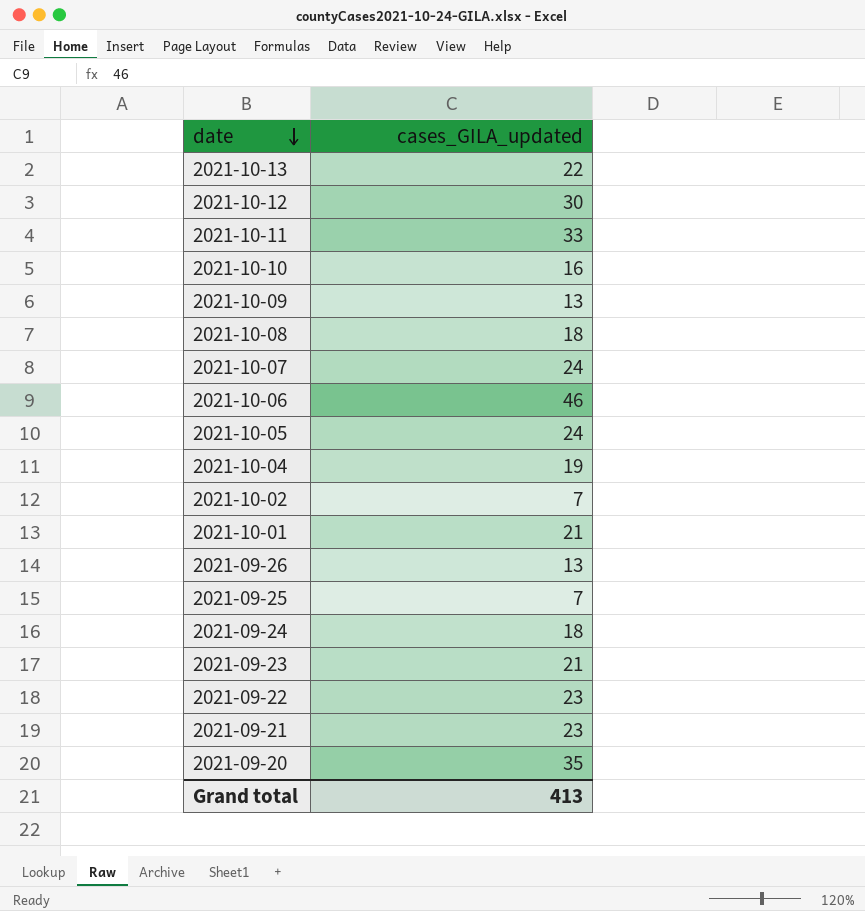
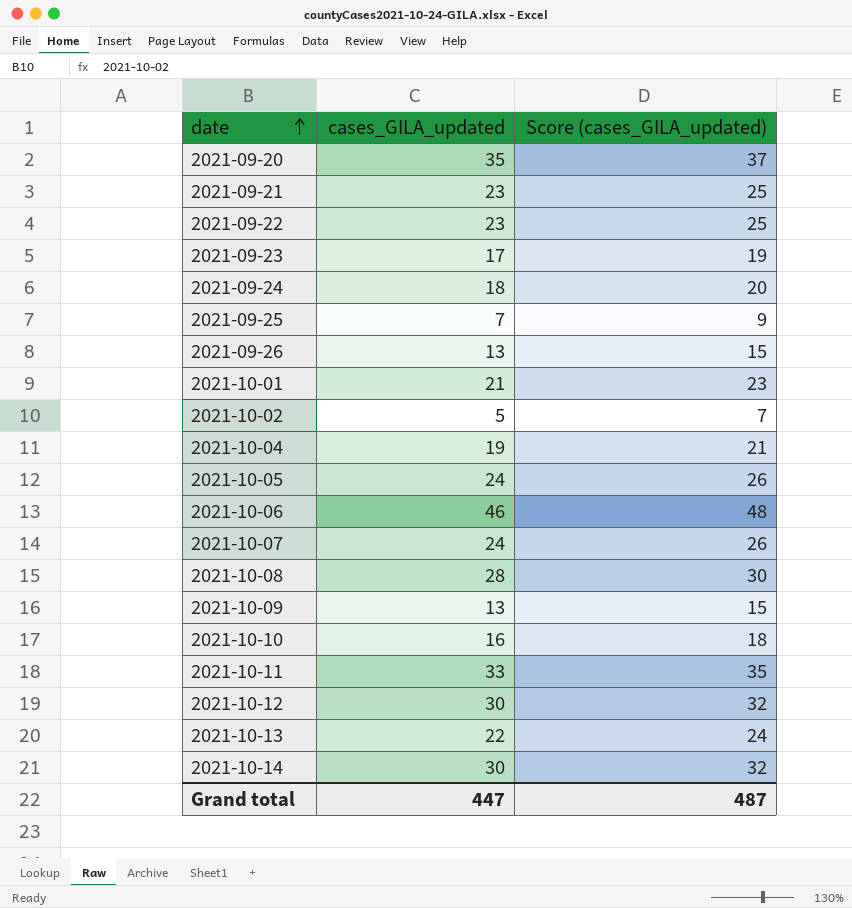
row order: date descending -> date ascending
column Score (cases_GILA_updated) | formula: none -> [cases_GILA_updated] + 2
2021-09-23 | cases_GILA_updated: 21 -> 17
2021-10-02 | cases_GILA_updated: 7 -> 5
2021-10-08 | cases_GILA_updated: 18 -> 28
row 2021-10-14: none -> 30 | 32
Grand total | cases_GILA_updated: 413 -> 447

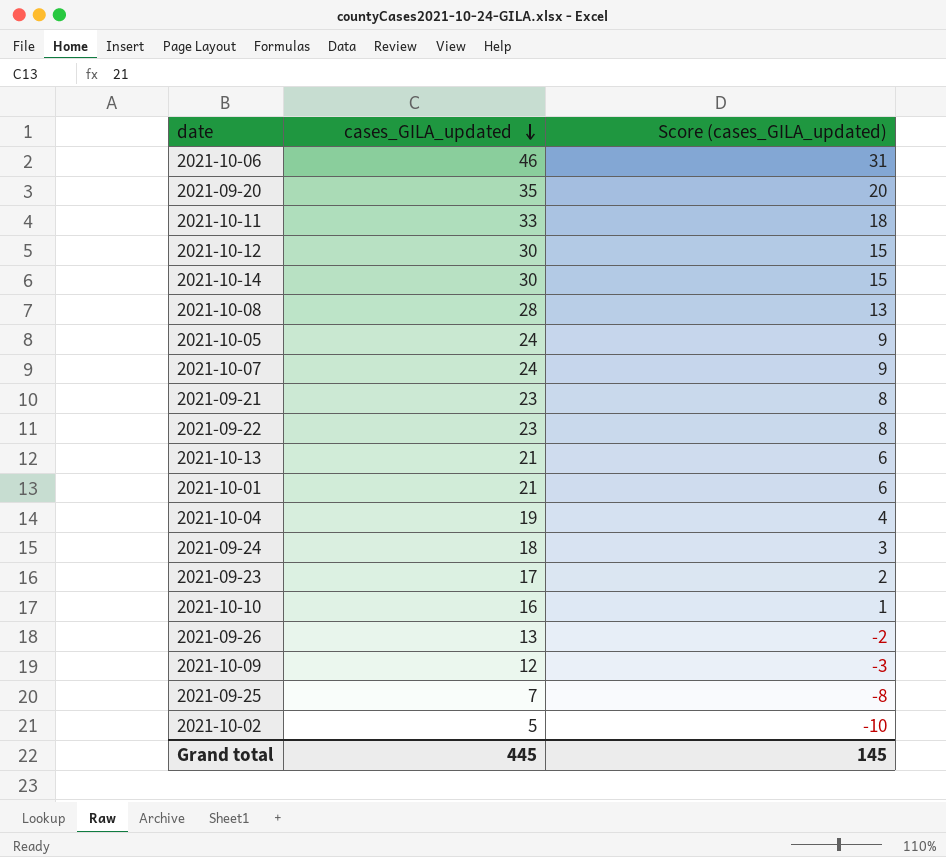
row order: date ascending -> cases_GILA_updated descending
column Score (cases_GILA_updated) | formula: [cases_GILA_updated] + 2 -> [cases_GILA_updated] - 15
2021-10-13 | cases_GILA_updated: 22 -> 21
2021-10-09 | cases_GILA_updated: 13 -> 12
Grand total | cases_GILA_updated: 447 -> 445
Grand total | Score (cases_GILA_updated): 487 -> 145

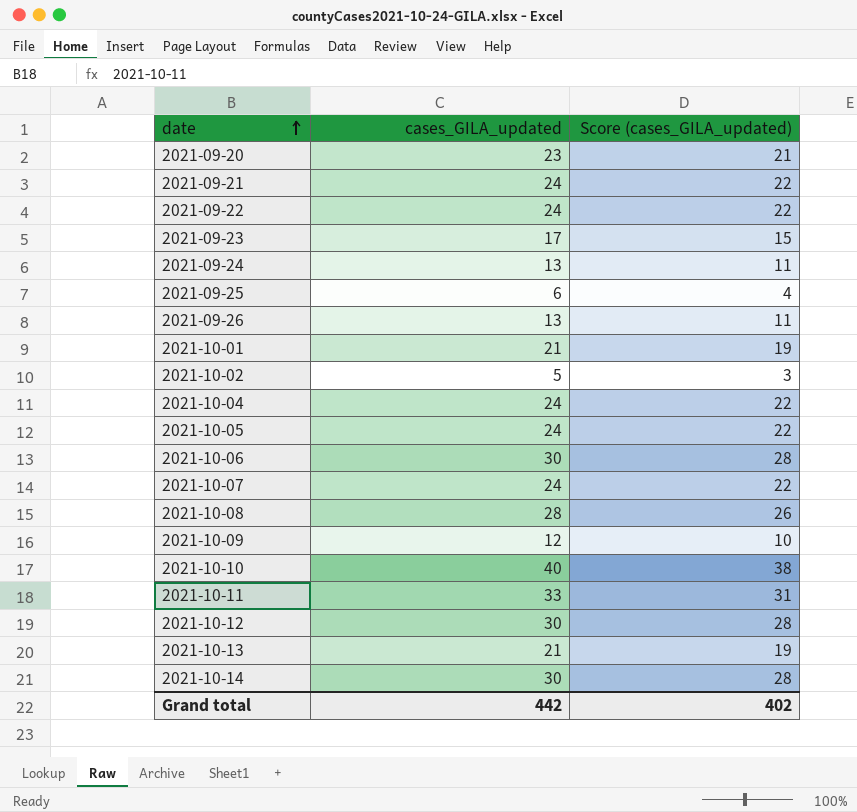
row order: cases_GILA_updated descending -> date ascending
column Score (cases_GILA_updated) | formula: [cases_GILA_updated] - 15 -> [cases_GILA_updated] - 2
2021-09-20 | cases_GILA_updated: 35 -> 23
2021-09-21 | cases_GILA_updated: 23 -> 24
2021-09-22 | cases_GILA_updated: 23 -> 24
2021-09-24 | cases_GILA_updated: 18 -> 13
2021-09-25 | cases_GILA_updated: 7 -> 6
2021-10-04 | cases_GILA_updated: 19 -> 24
2021-10-06 | cases_GILA_updated: 46 -> 30
2021-10-10 | cases_GILA_updated: 16 -> 40
Grand total | cases_GILA_updated: 445 -> 442
Grand total | Score (cases_GILA_updated): 145 -> 402

